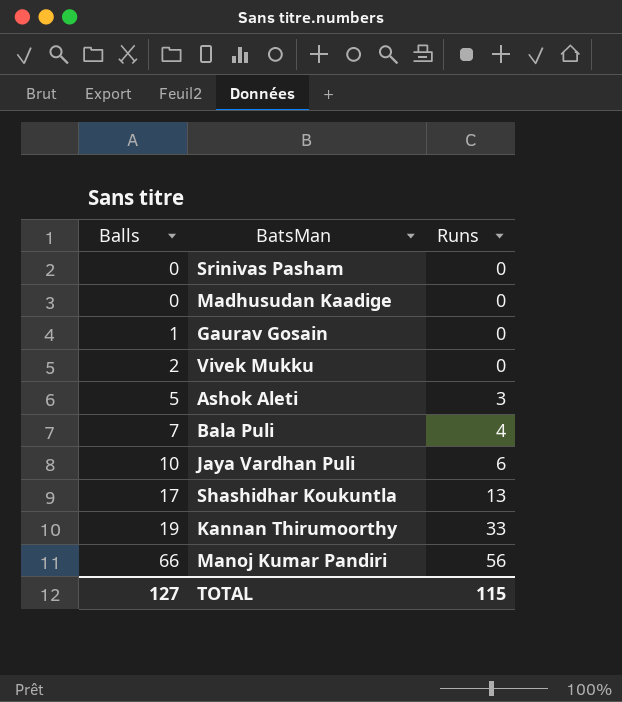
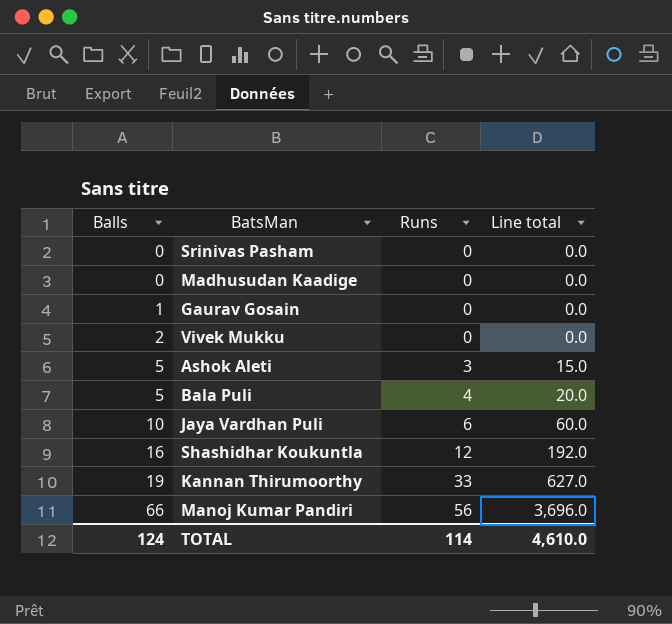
column Line total | formula: none -> [Balls] * [Runs]
Bala Puli | Balls: 7 -> 5
Shashidhar Koukuntla | Balls: 17 -> 16
Shashidhar Koukuntla | Runs: 13 -> 12
TOTAL | Balls: 127 -> 124
TOTAL | Runs: 115 -> 114

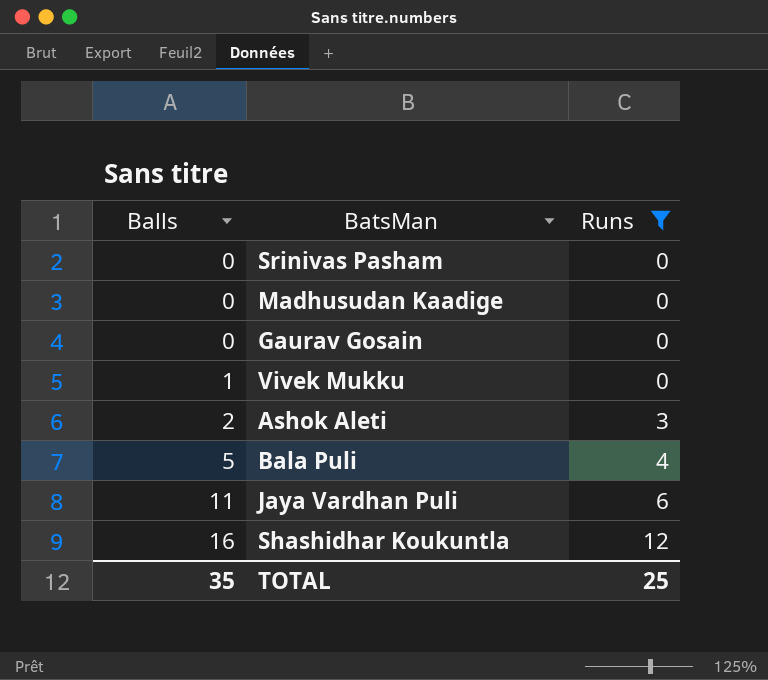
filter: none -> Runs <= 12
column Line total | formula: [Balls] * [Runs] -> none
Gaurav Gosain | Balls: 1 -> 0
Vivek Mukku | Balls: 2 -> 1
Ashok Aleti | Balls: 5 -> 2
Jaya Vardhan Puli | Balls: 10 -> 11
TOTAL | Balls: 124 -> 35
TOTAL | Runs: 114 -> 25

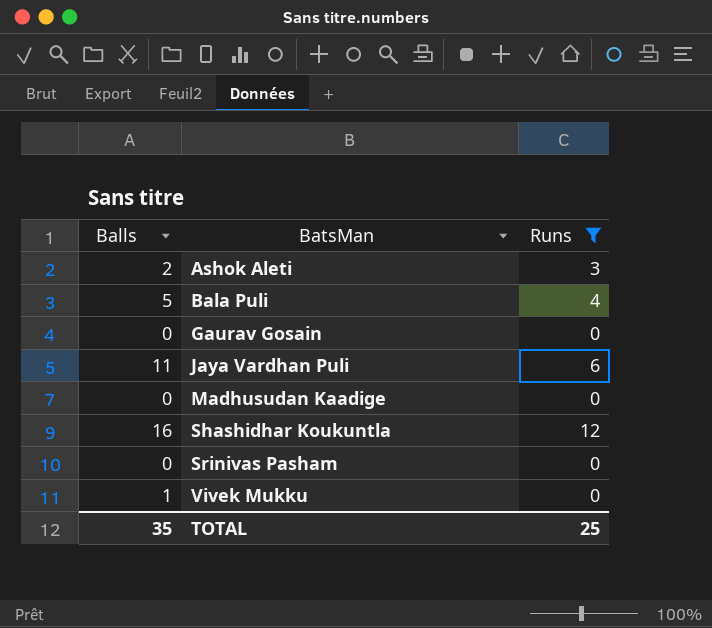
row order: Balls ascending -> BatsMan ascending

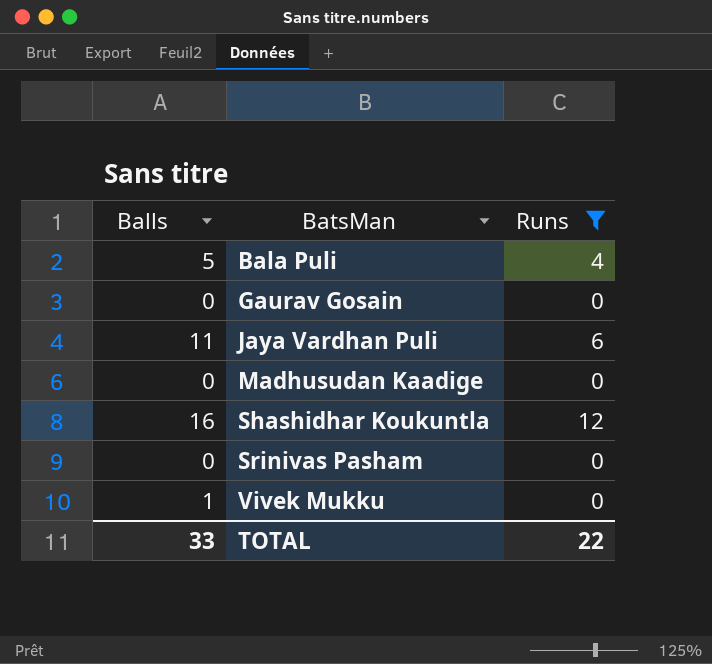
row Ashok Aleti: 2 | 3 -> none
TOTAL | Balls: 35 -> 33
TOTAL | Runs: 25 -> 22

